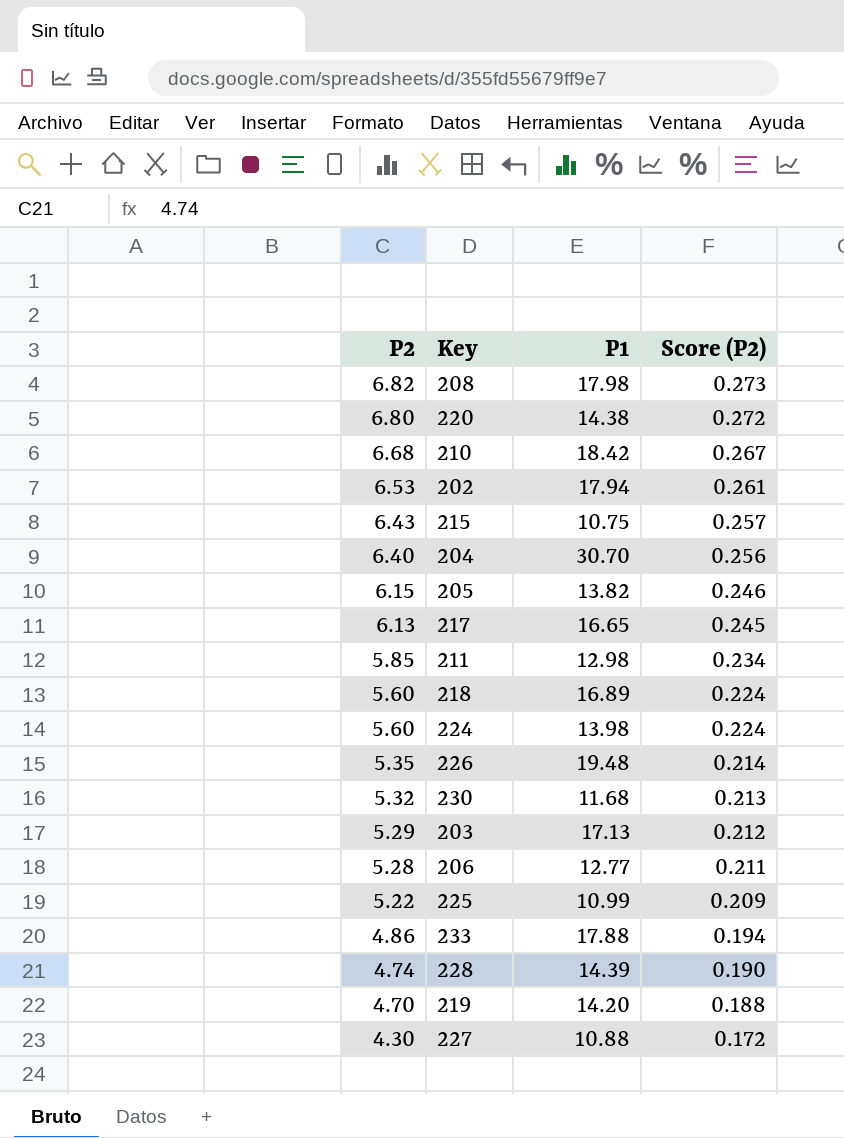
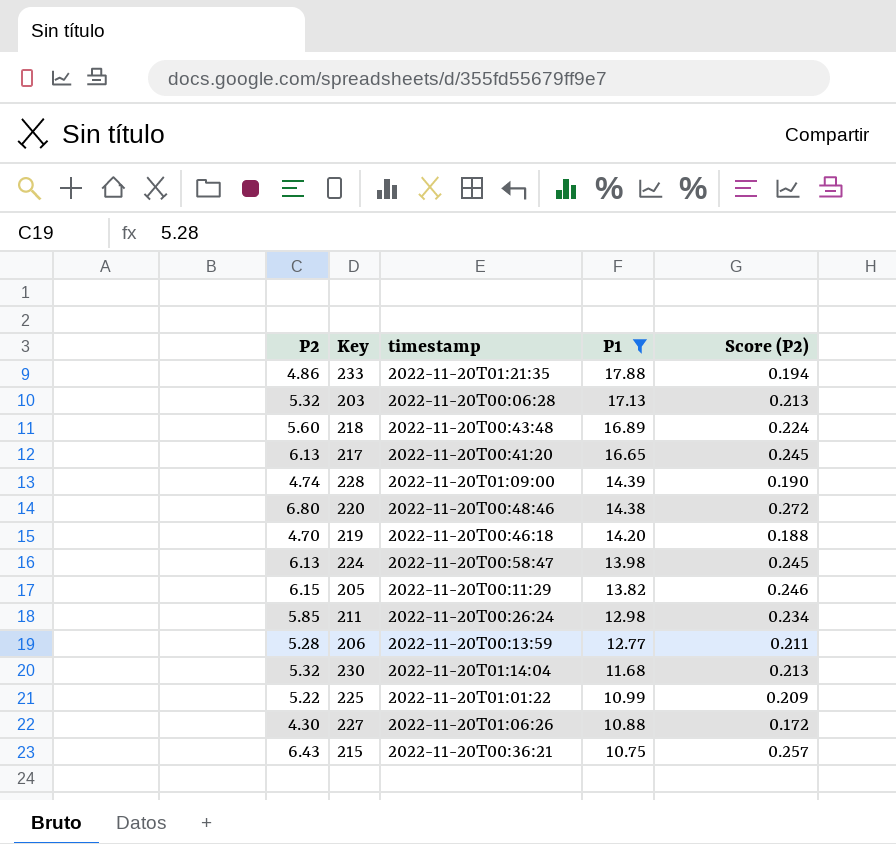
filter: none -> P1 <= 17.88
row order: P2 descending -> P1 descending
column timestamp | position: none -> 3
203 | P2: 5.29 -> 5.32
203 | Score (P2): 0.212 -> 0.213
224 | P2: 5.60 -> 6.13
224 | Score (P2): 0.224 -> 0.245

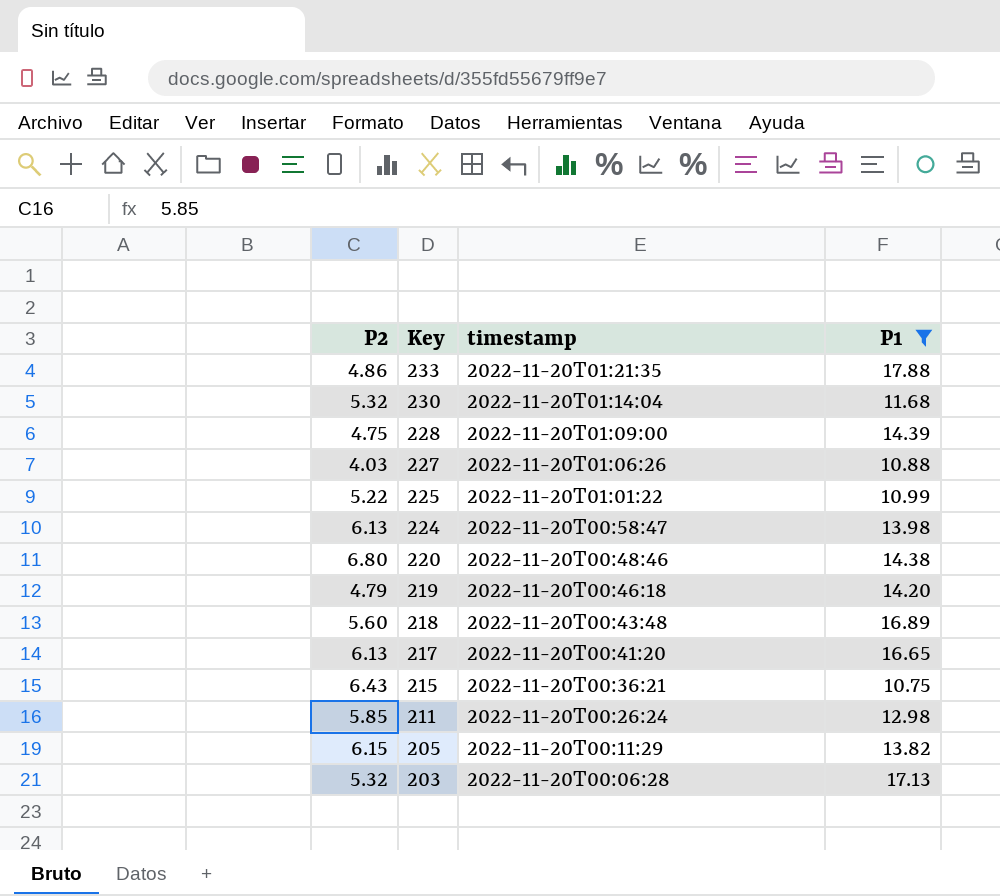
row order: P1 descending -> Key descending
column Score (P2) | formula: [P2] * 0.04 -> none
row 206: 5.28 | 2022-11-20T00:13:59 | 12.77 | 0.211 -> none
228 | P2: 4.74 -> 4.75
227 | P2: 4.30 -> 4.03
219 | P2: 4.70 -> 4.79

